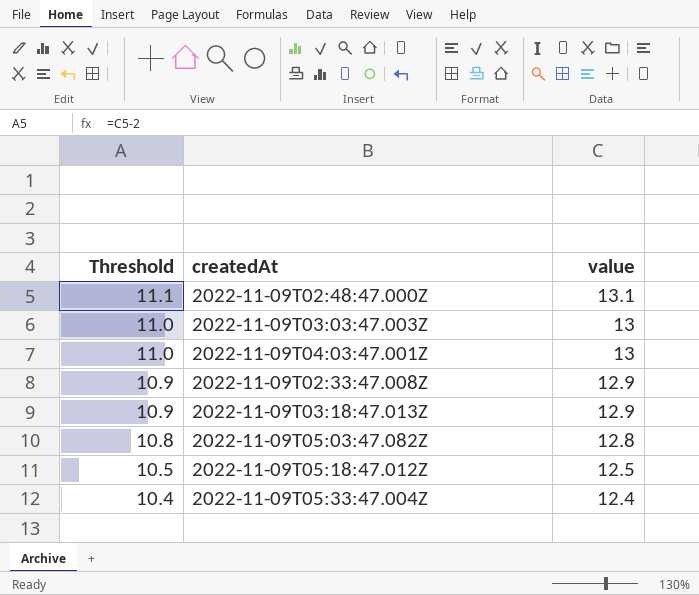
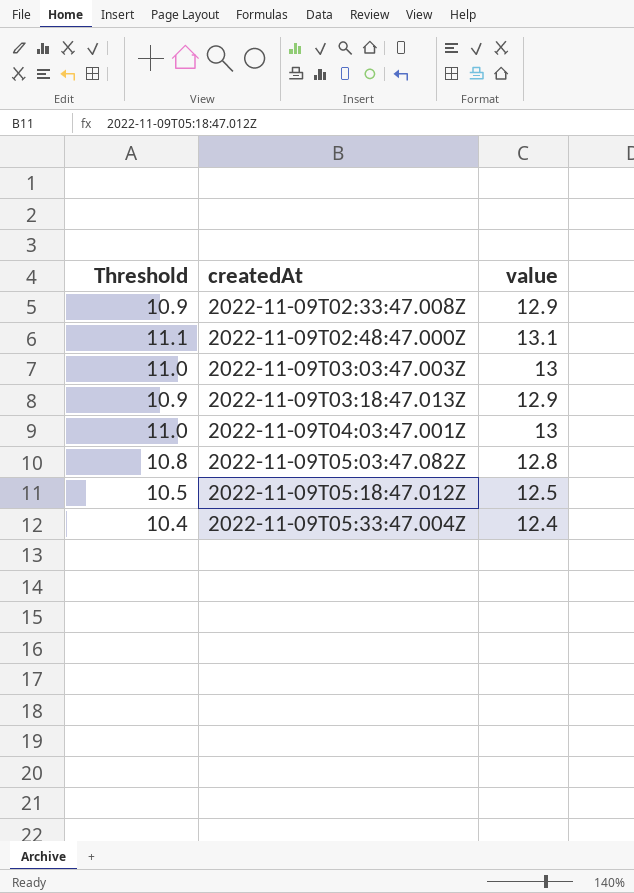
row order: Threshold descending -> createdAt ascending

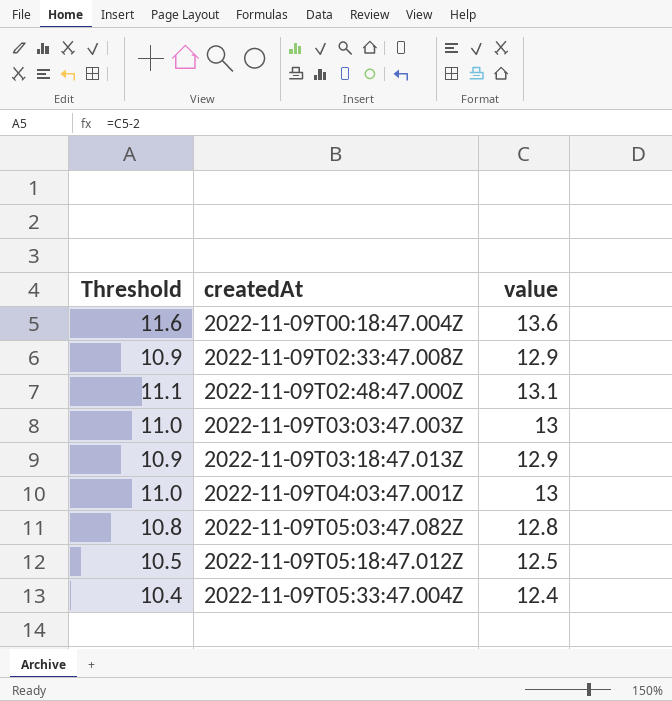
row 2022-11-09T00:18:47.004Z: none -> 11.6 | 13.6

